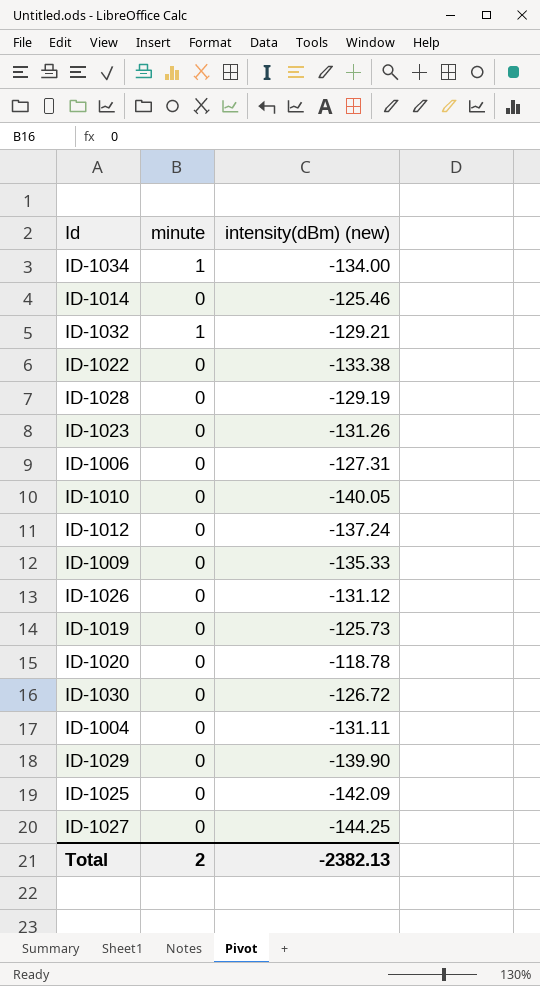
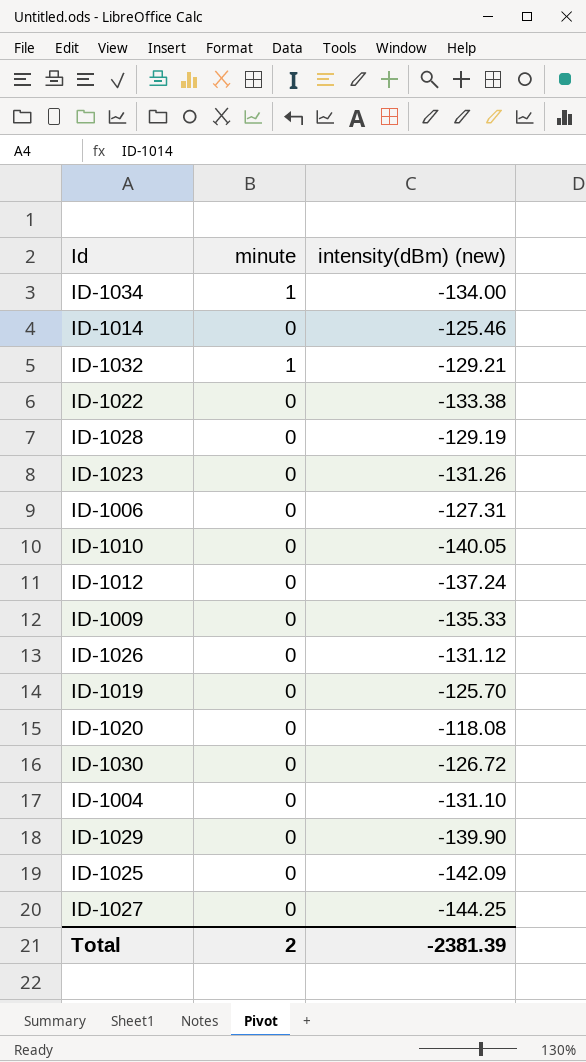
ID-1019 | intensity(dBm) (new): -125.73 -> -125.70
ID-1020 | intensity(dBm) (new): -118.78 -> -118.08
ID-1004 | intensity(dBm) (new): -131.11 -> -131.10
Total | intensity(dBm) (new): -2382.13 -> -2381.39

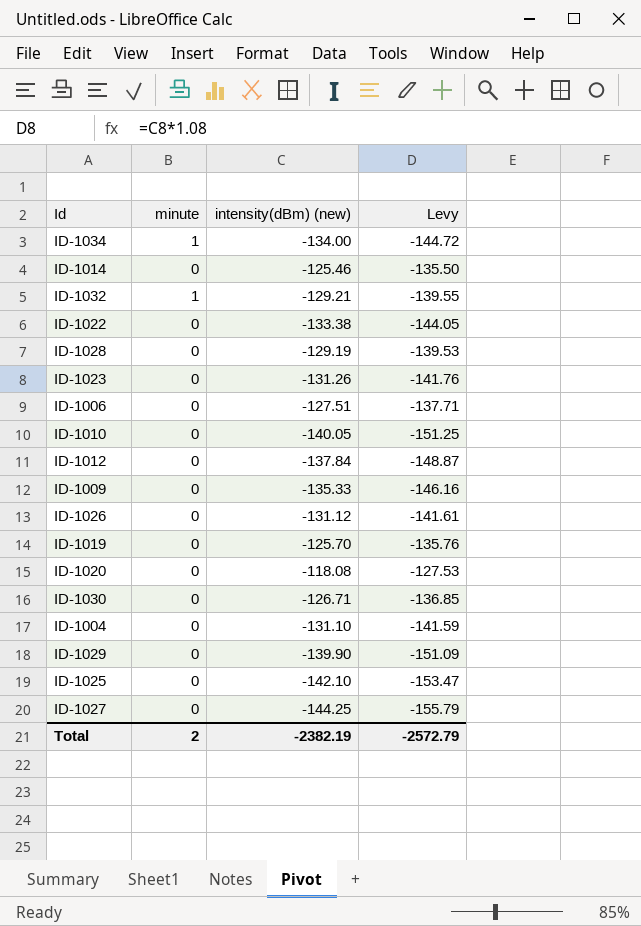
column Levy | formula: none -> [intensity(dBm) (new)] * 1.08
ID-1006 | intensity(dBm) (new): -127.31 -> -127.51
ID-1012 | intensity(dBm) (new): -137.24 -> -137.84
ID-1030 | intensity(dBm) (new): -126.72 -> -126.71
ID-1025 | intensity(dBm) (new): -142.09 -> -142.10
Total | intensity(dBm) (new): -2381.39 -> -2382.19

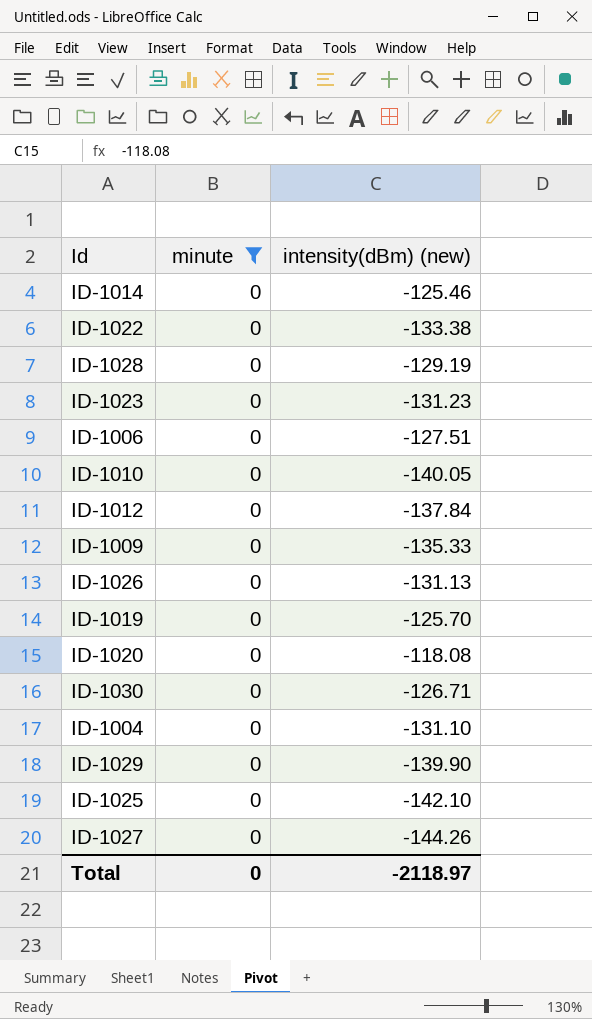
filter: none -> minute = 0
column Levy | formula: [intensity(dBm) (new)] * 1.08 -> none
ID-1023 | intensity(dBm) (new): -131.26 -> -131.23
ID-1026 | intensity(dBm) (new): -131.12 -> -131.13
ID-1027 | intensity(dBm) (new): -144.25 -> -144.26
Total | minute: 2 -> 0
Total | intensity(dBm) (new): -2382.19 -> -2118.97

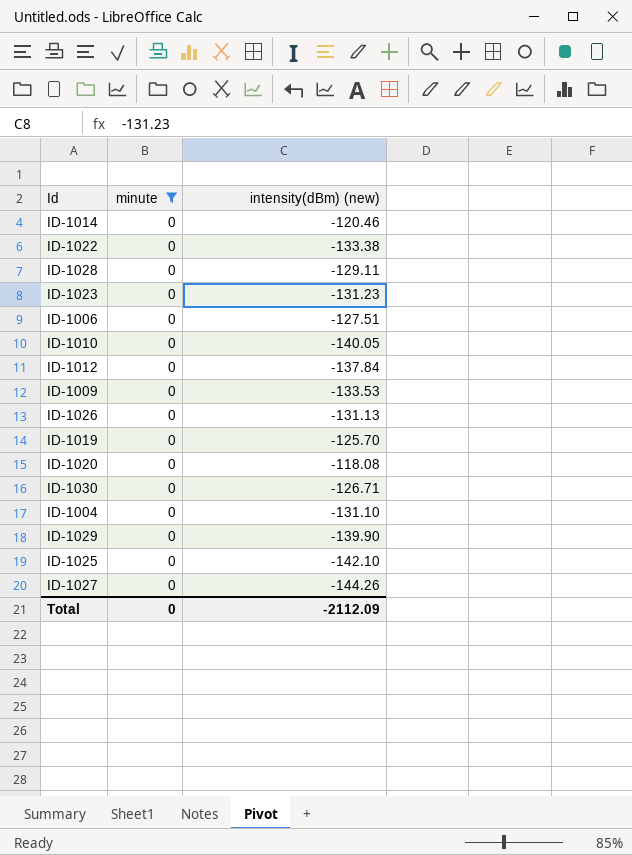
ID-1014 | intensity(dBm) (new): -125.46 -> -120.46
ID-1028 | intensity(dBm) (new): -129.19 -> -129.11
ID-1009 | intensity(dBm) (new): -135.33 -> -133.53
Total | intensity(dBm) (new): -2118.97 -> -2112.09

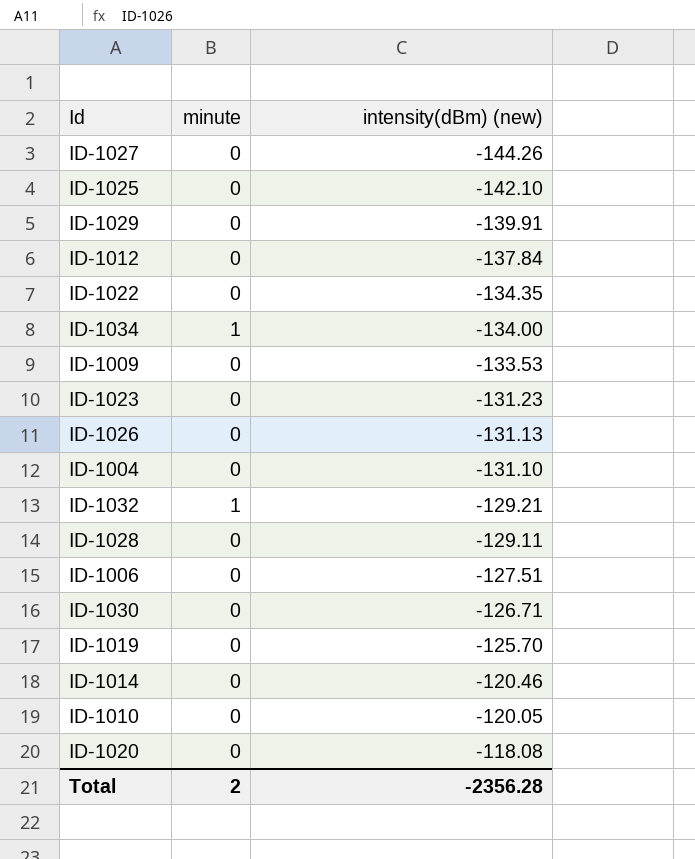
filter: minute = 0 -> none
row order: none -> intensity(dBm) (new) ascending
ID-1029 | intensity(dBm) (new): -139.90 -> -139.91
ID-1022 | intensity(dBm) (new): -133.38 -> -134.35
ID-1010 | intensity(dBm) (new): -140.05 -> -120.05
Total | minute: 0 -> 2
Total | intensity(dBm) (new): -2112.09 -> -2356.28

